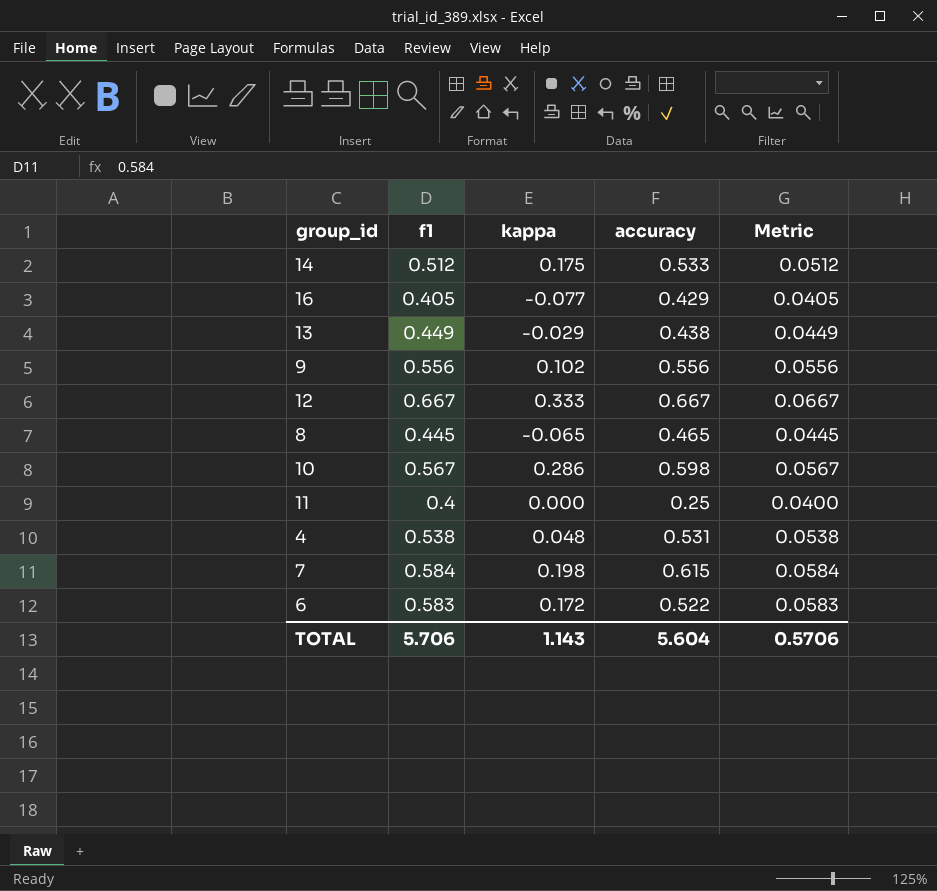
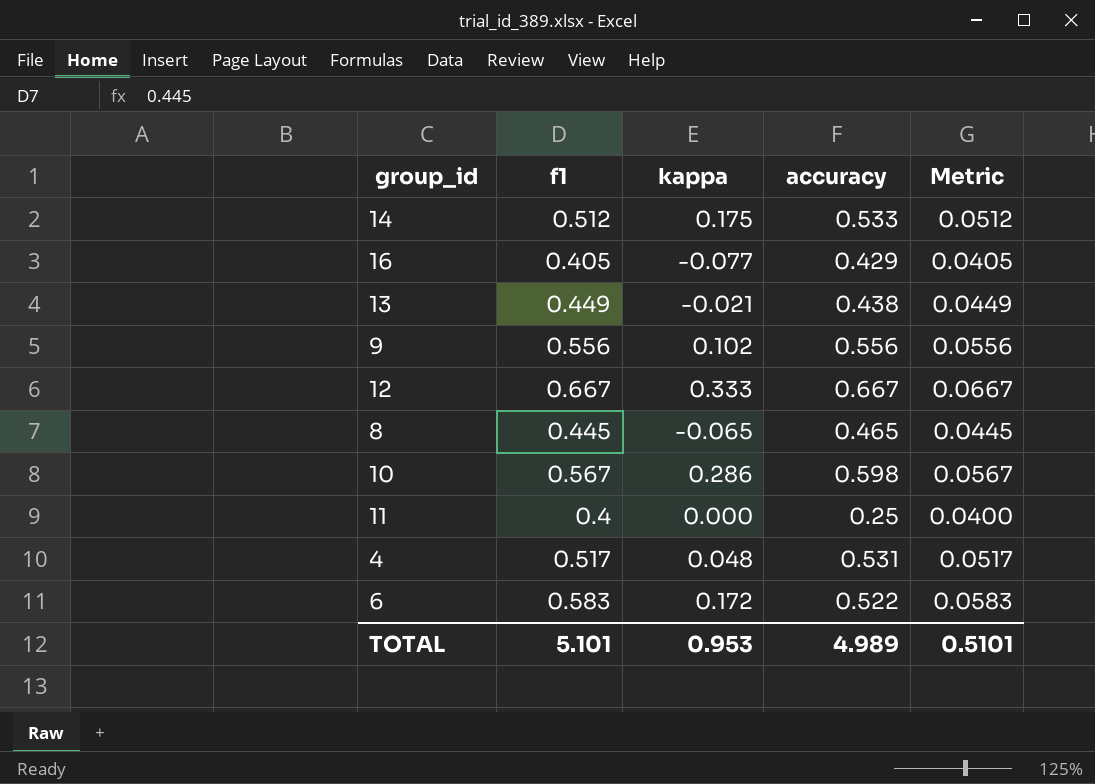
row 7: 0.584 | 0.198 | 0.615 | 0.0584 -> none
13 | kappa: -0.029 -> -0.021
4 | f1: 0.538 -> 0.517
4 | Metric: 0.0538 -> 0.0517
TOTAL | f1: 5.706 -> 5.101
TOTAL | kappa: 1.143 -> 0.953
TOTAL | accuracy: 5.604 -> 4.989
TOTAL | Metric: 0.5706 -> 0.5101

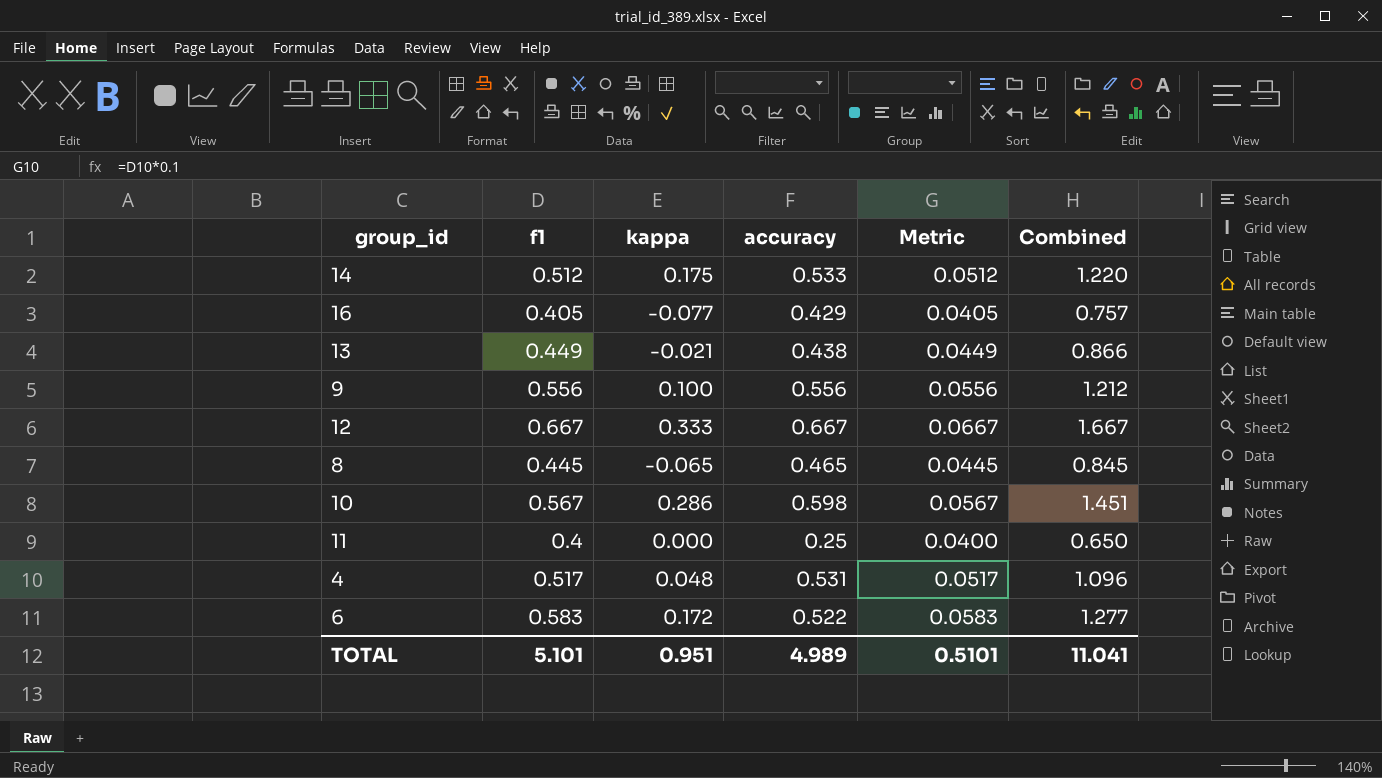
column Combined | formula: none -> [f1] + [kappa] + [accuracy]
9 | kappa: 0.102 -> 0.100
TOTAL | kappa: 0.953 -> 0.951

